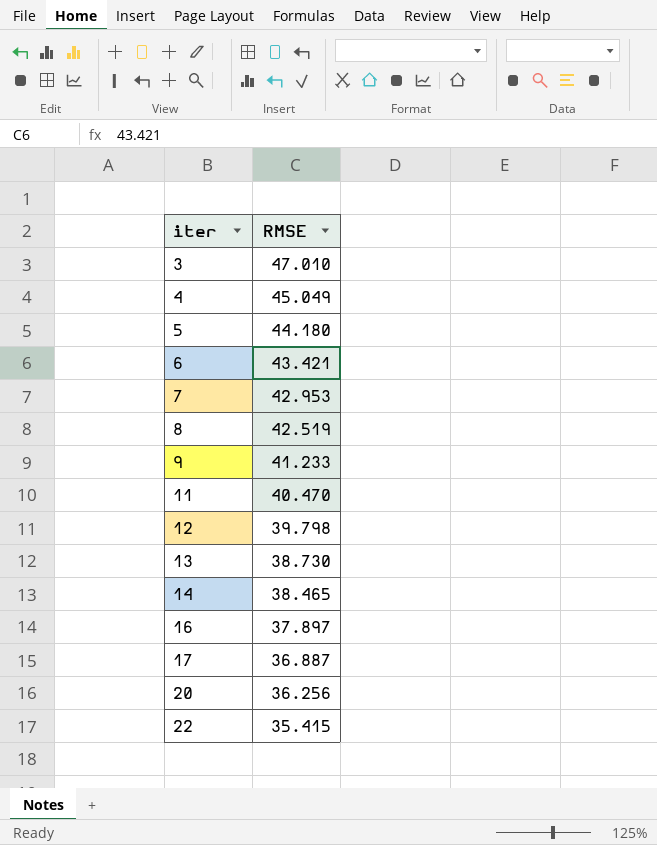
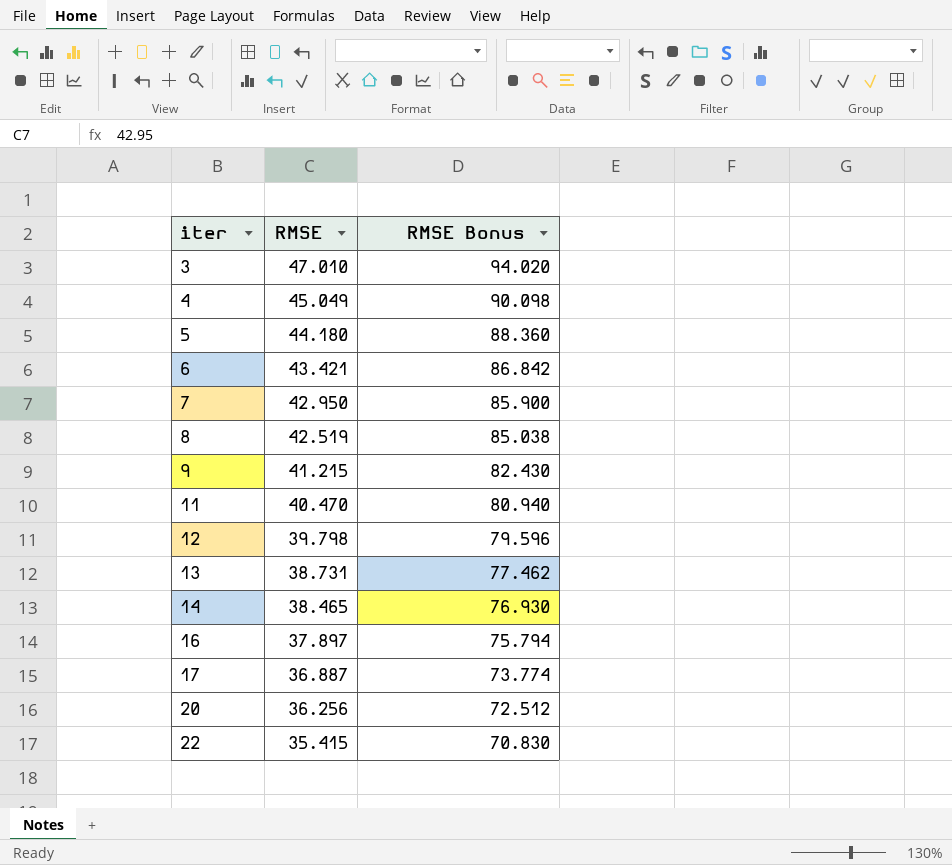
column RMSE Bonus | formula: none -> [RMSE] * 2
7 | RMSE: 42.953 -> 42.950
9 | RMSE: 41.233 -> 41.215
13 | RMSE: 38.730 -> 38.731

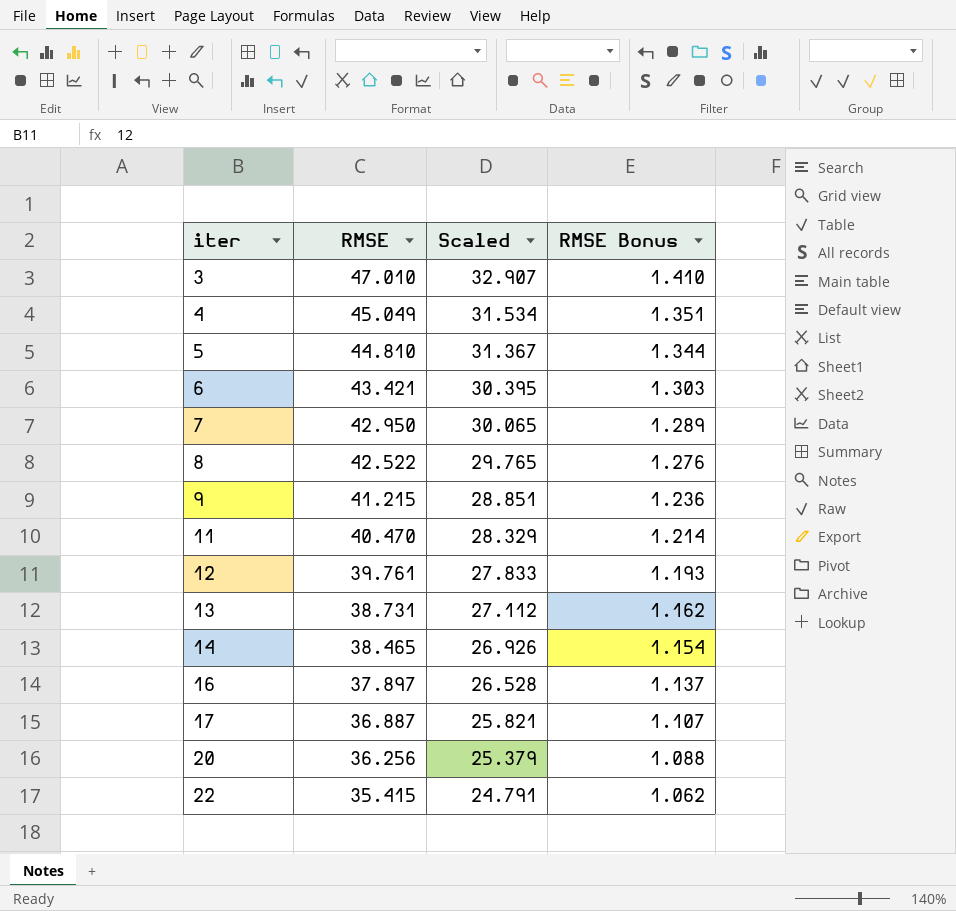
column Scaled | formula: none -> [RMSE] * 0.7
column RMSE Bonus | formula: [RMSE] * 2 -> [RMSE] * 0.03
5 | RMSE: 44.180 -> 44.810
8 | RMSE: 42.519 -> 42.522
12 | RMSE: 39.798 -> 39.761

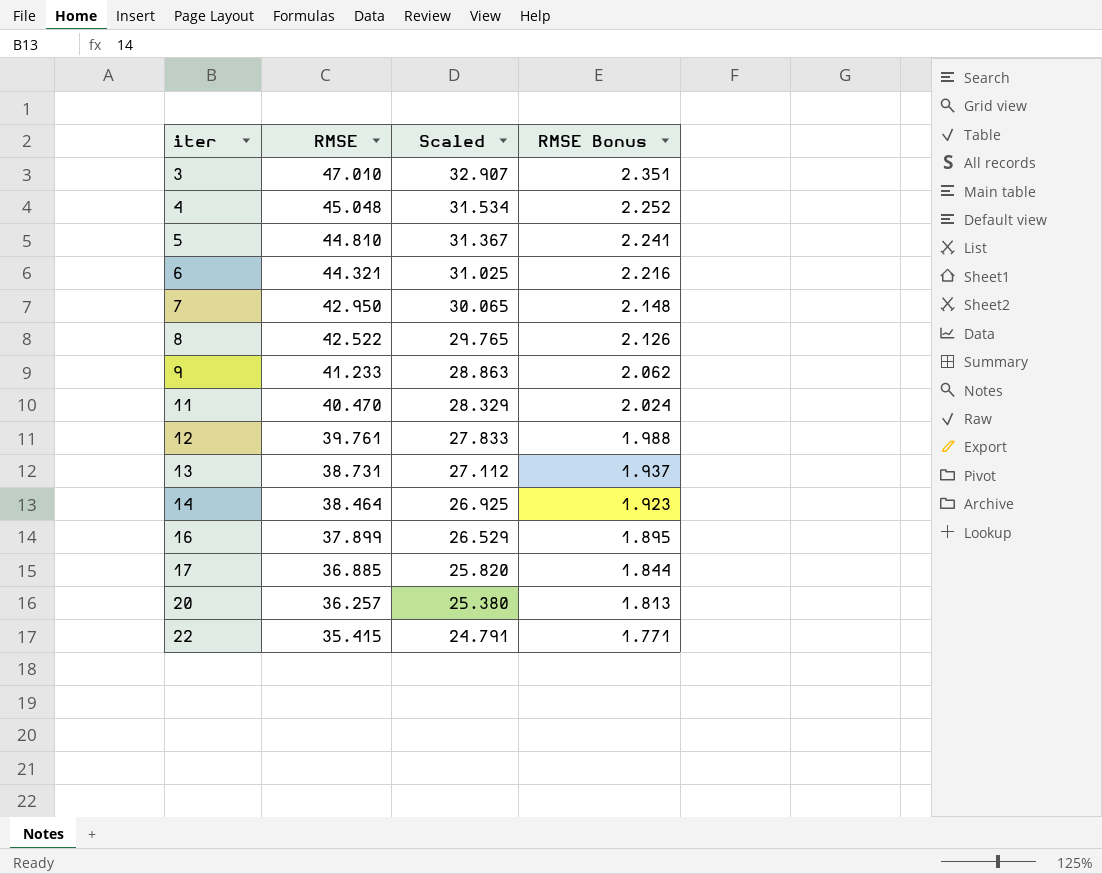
column RMSE Bonus | formula: [RMSE] * 0.03 -> [RMSE] * 0.05
4 | RMSE: 45.049 -> 45.048
6 | RMSE: 43.421 -> 44.321
6 | Scaled: 30.395 -> 31.025
9 | RMSE: 41.215 -> 41.233
9 | Scaled: 28.851 -> 28.863
14 | RMSE: 38.465 -> 38.464
14 | Scaled: 26.926 -> 26.925
16 | RMSE: 37.897 -> 37.899
16 | Scaled: 26.528 -> 26.529
17 | RMSE: 36.887 -> 36.885
17 | Scaled: 25.821 -> 25.820
20 | RMSE: 36.256 -> 36.257
20 | Scaled: 25.379 -> 25.380

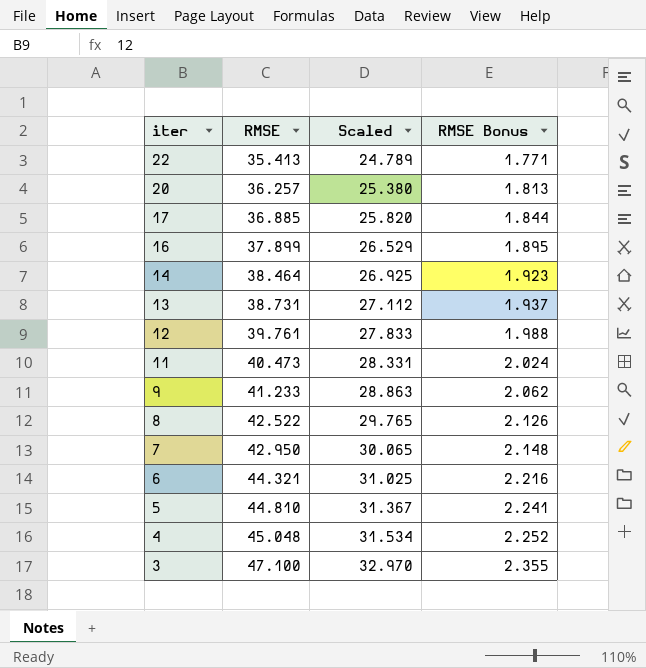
row order: iter ascending -> iter descending
22 | RMSE: 35.415 -> 35.413
22 | Scaled: 24.791 -> 24.789
11 | RMSE: 40.470 -> 40.473
11 | Scaled: 28.329 -> 28.331
3 | RMSE: 47.010 -> 47.100
3 | Scaled: 32.907 -> 32.970
3 | RMSE Bonus: 2.351 -> 2.355

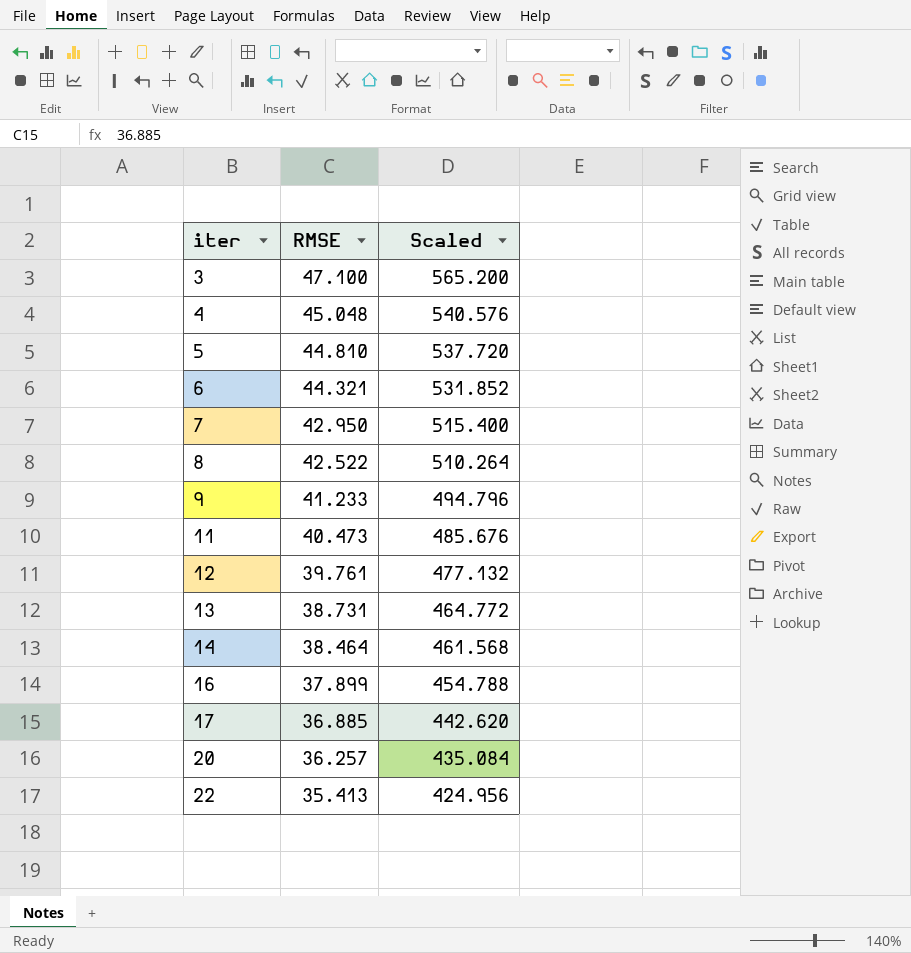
row order: iter descending -> iter ascending
column RMSE Bonus | formula: [RMSE] * 0.05 -> none
column Scaled | formula: [RMSE] * 0.7 -> [RMSE] * 12

